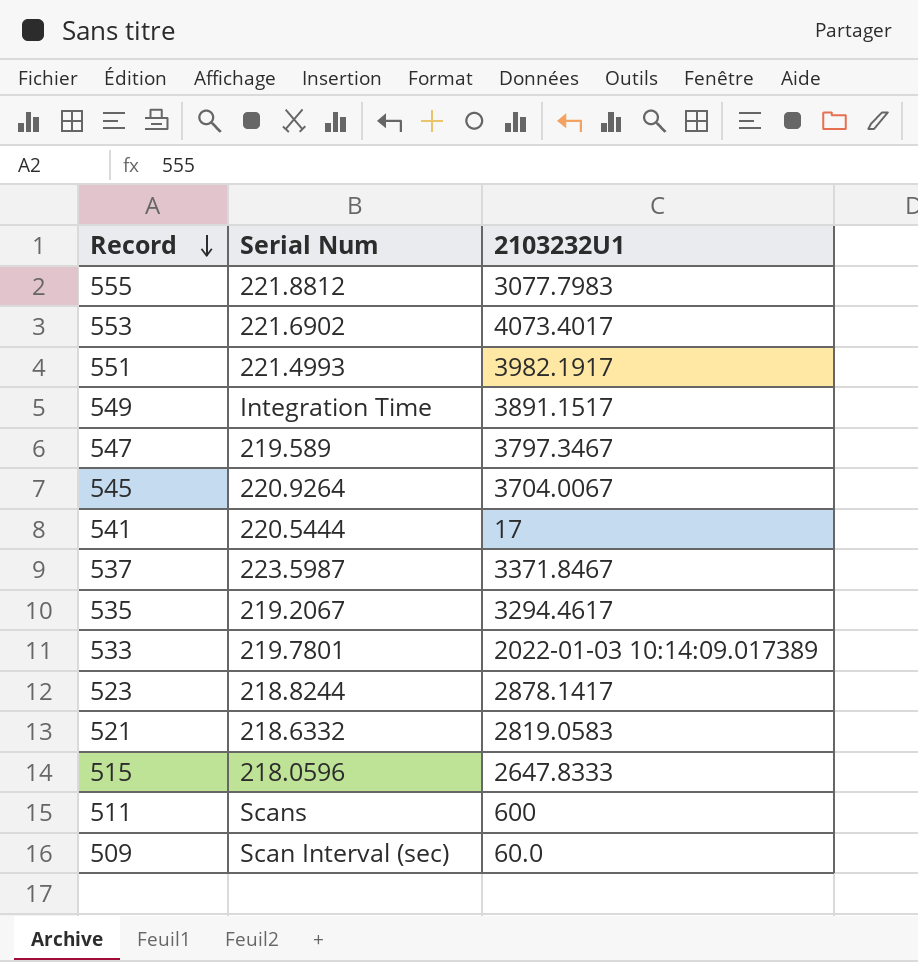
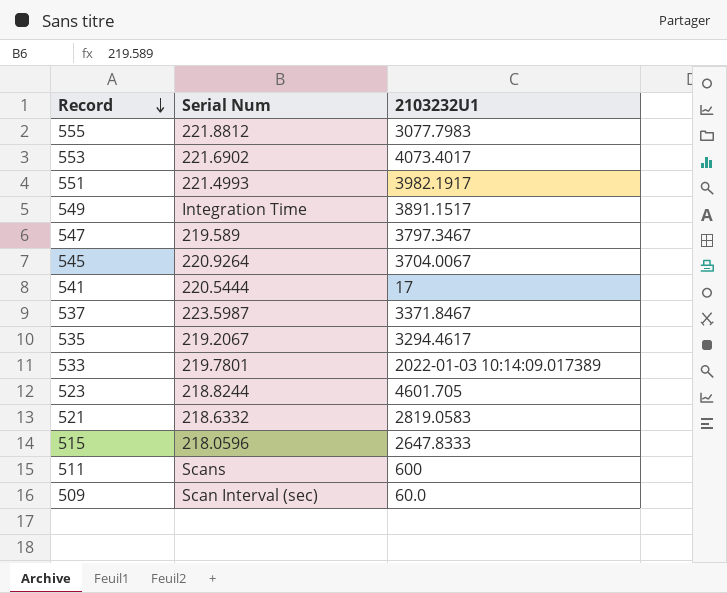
523 | 2103232U1: 2878.1417 -> 4601.705

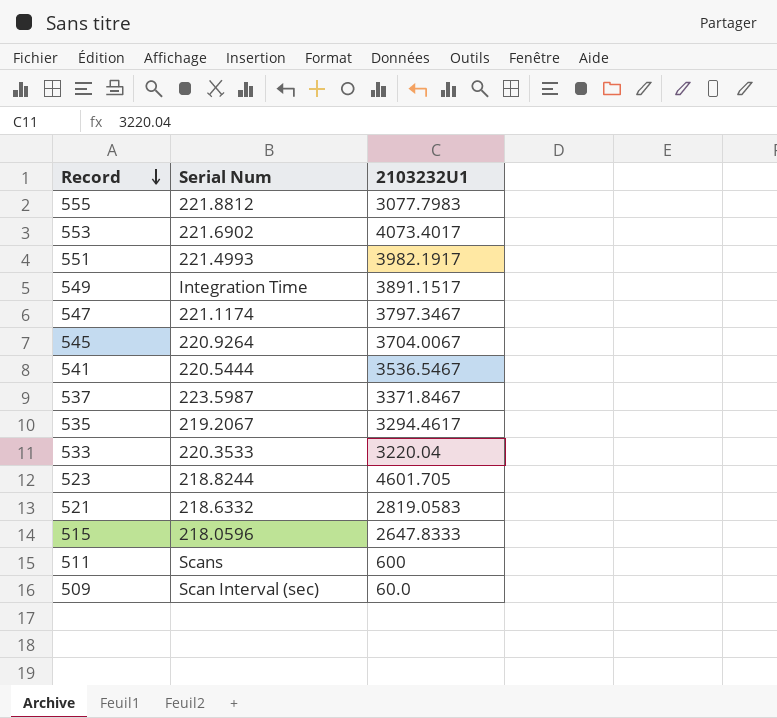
547 | Serial Num: 219.589 -> 221.1174
541 | 2103232U1: 17 -> 3536.5467
533 | Serial Num: 219.7801 -> 220.3533
533 | 2103232U1: 2022-01-03 10:14:09.017389 -> 3220.04

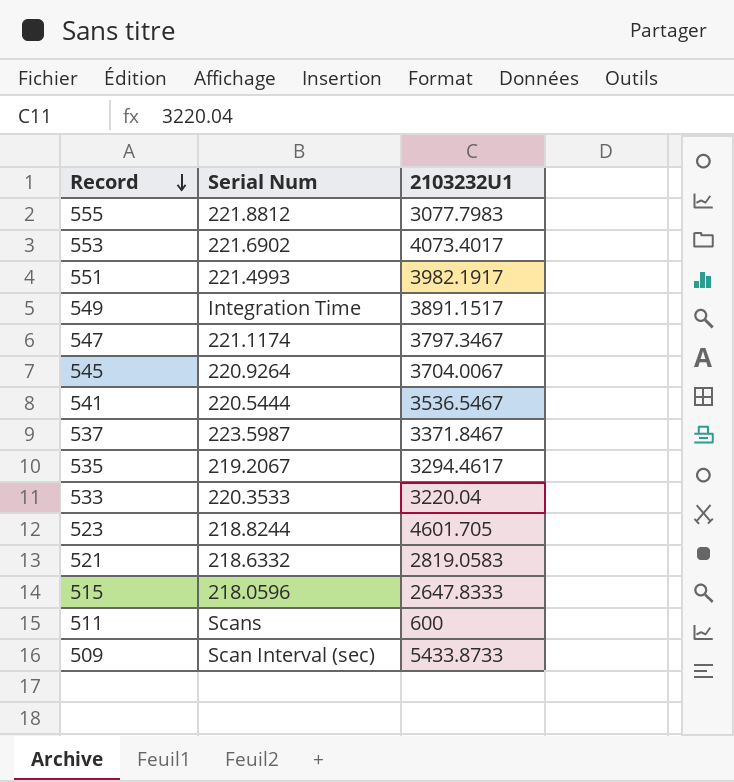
509 | 2103232U1: 60.0 -> 5433.8733

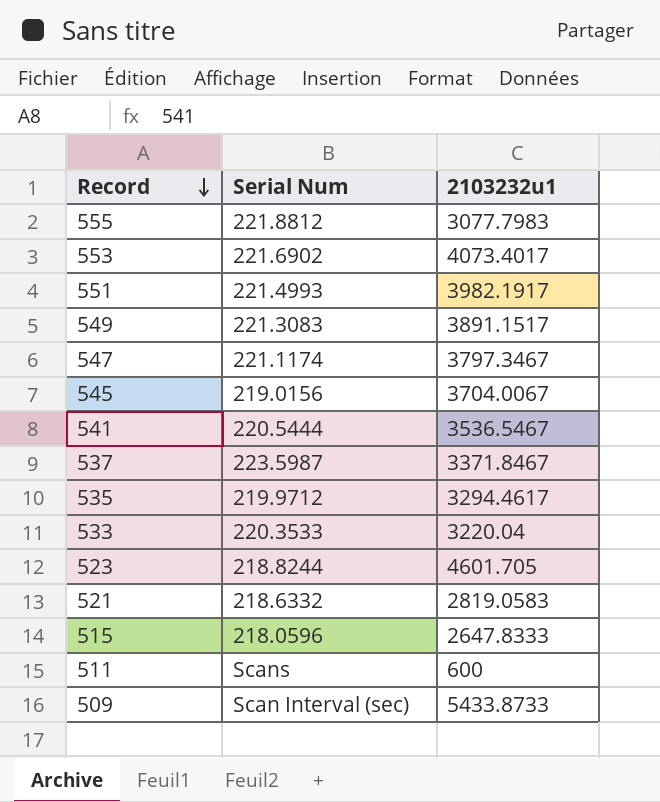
column name: 2103232U1 -> 2103232u1
549 | Serial Num: Integration Time -> 221.3083
545 | Serial Num: 220.9264 -> 219.0156
535 | Serial Num: 219.2067 -> 219.9712

